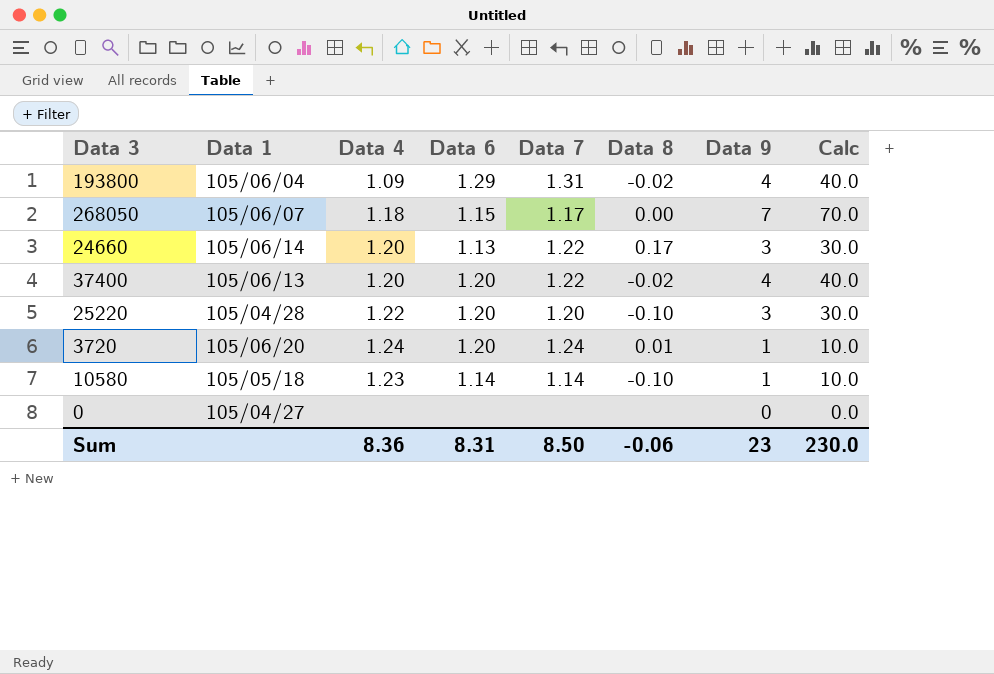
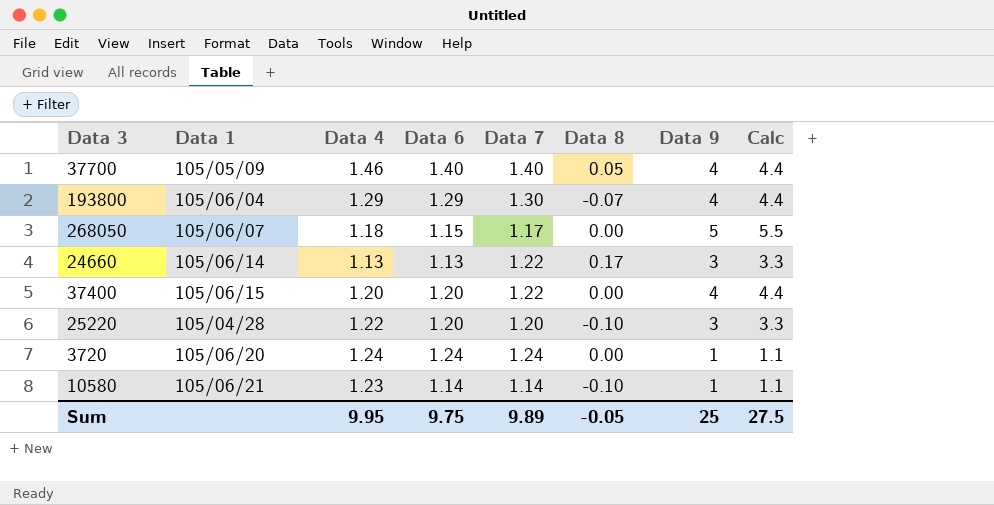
column Calc | formula: [Data 9] * 10 -> [Data 9] * 1.1
row 0: 105/04/27 | none | none | none | none | 0 | 0.0 -> none
row 37700: none -> 105/05/09 | 1.46 | 1.40 | 1.40 | 0.05 | 4 | 4.4
193800 | Data 4: 1.09 -> 1.29
193800 | Data 7: 1.31 -> 1.30
193800 | Data 8: -0.02 -> -0.07
268050 | Data 9: 7 -> 5
24660 | Data 4: 1.20 -> 1.13
37400 | Data 1: 105/06/13 -> 105/06/15
37400 | Data 8: -0.02 -> 0.00
3720 | Data 6: 1.20 -> 1.24
3720 | Data 8: 0.01 -> 0.00
10580 | Data 1: 105/05/18 -> 105/06/21
Sum | Data 4: 8.36 -> 9.95
Sum | Data 6: 8.31 -> 9.75
Sum | Data 7: 8.50 -> 9.89
Sum | Data 8: -0.06 -> -0.05
Sum | Data 9: 23 -> 25
Sum | Calc: 230.0 -> 27.5

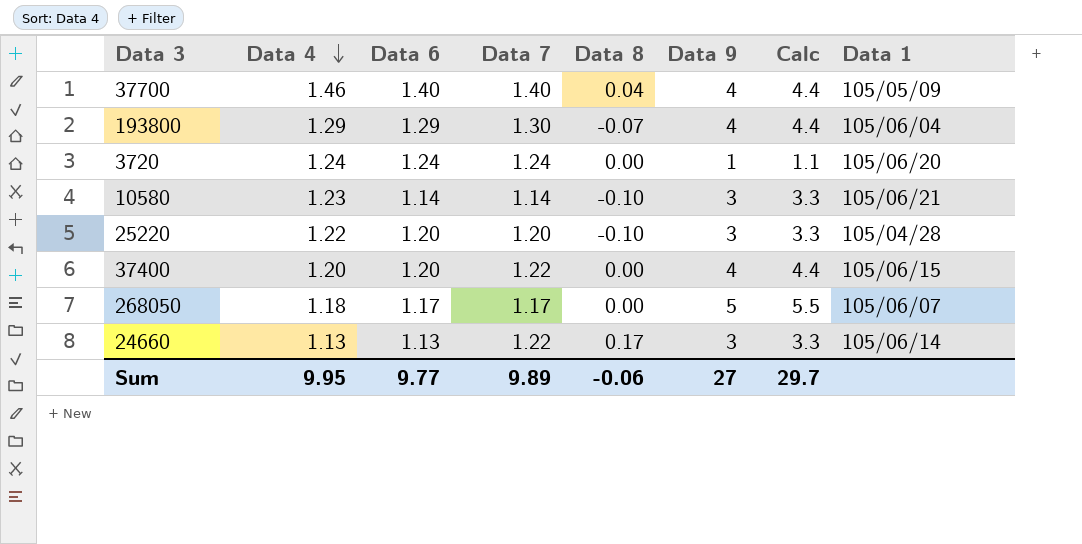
row order: none -> Data 4 descending
column Data 1 | position: 2 -> 8
37700 | Data 8: 0.05 -> 0.04
10580 | Data 9: 1 -> 3
10580 | Calc: 1.1 -> 3.3
268050 | Data 6: 1.15 -> 1.17
Sum | Data 6: 9.75 -> 9.77
Sum | Data 8: -0.05 -> -0.06
Sum | Data 9: 25 -> 27
Sum | Calc: 27.5 -> 29.7

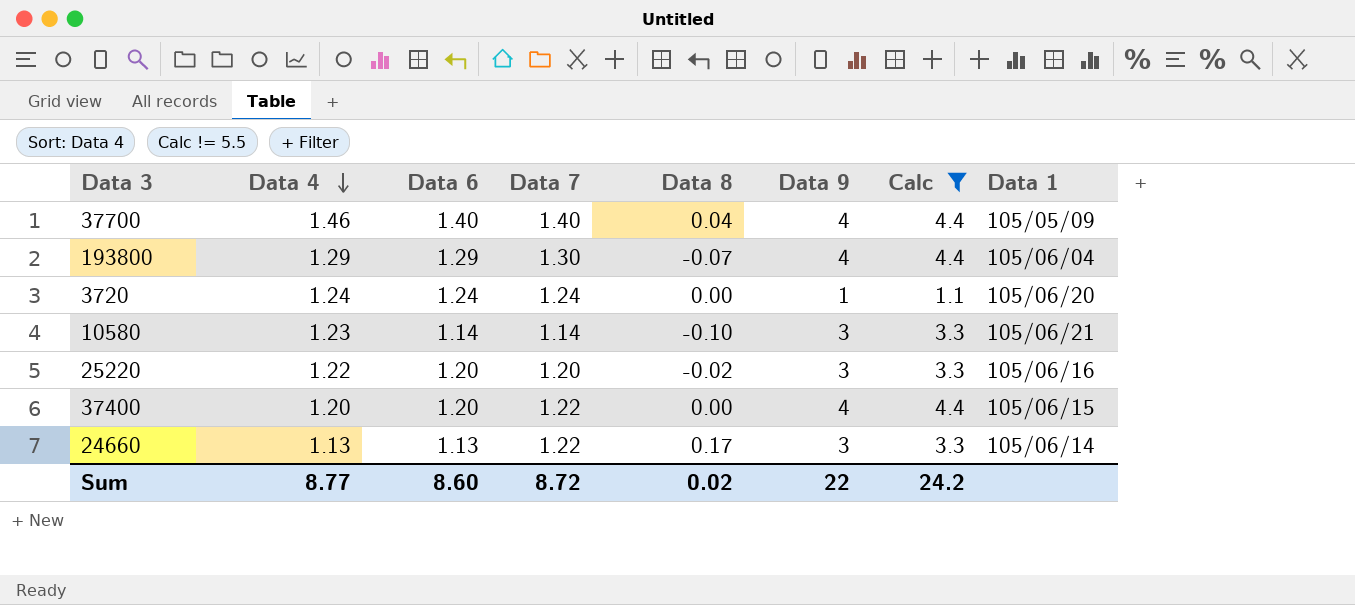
filter: none -> Calc != 5.5
25220 | Data 8: -0.10 -> -0.02
25220 | Data 1: 105/04/28 -> 105/06/16
Sum | Data 4: 9.95 -> 8.77
Sum | Data 6: 9.77 -> 8.60
Sum | Data 7: 9.89 -> 8.72
Sum | Data 8: -0.06 -> 0.02
Sum | Data 9: 27 -> 22
Sum | Calc: 29.7 -> 24.2

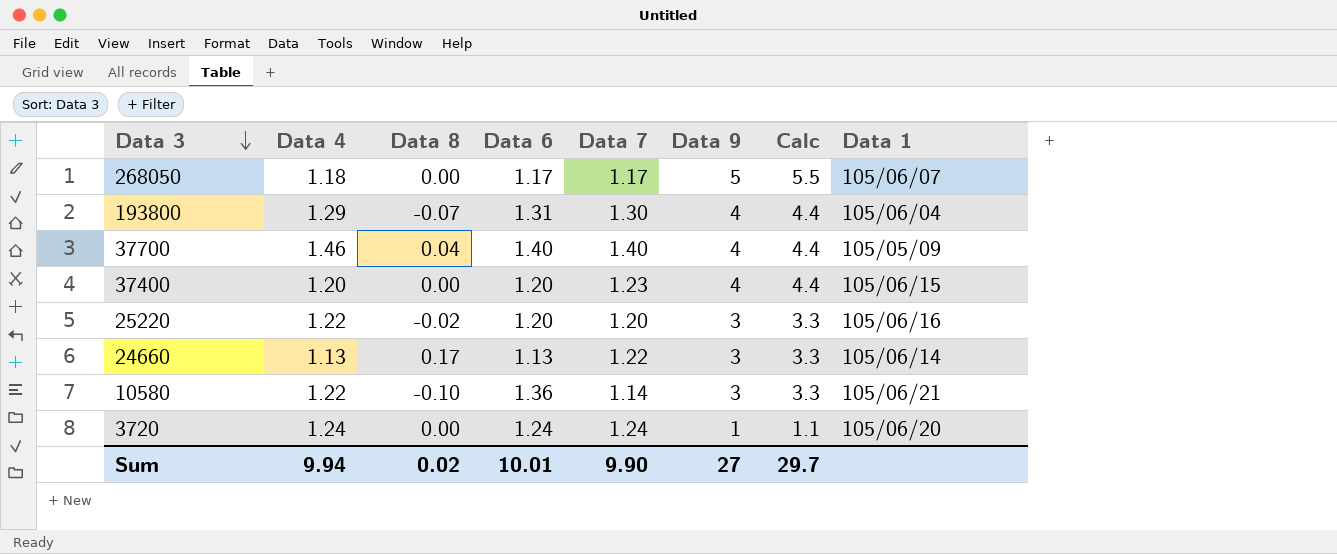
filter: Calc != 5.5 -> none
row order: Data 4 descending -> Data 3 descending
column Data 8 | position: 5 -> 3
193800 | Data 6: 1.29 -> 1.31
37400 | Data 7: 1.22 -> 1.23
10580 | Data 4: 1.23 -> 1.22
10580 | Data 6: 1.14 -> 1.36
Sum | Data 4: 8.77 -> 9.94
Sum | Data 6: 8.60 -> 10.01
Sum | Data 7: 8.72 -> 9.90
Sum | Data 9: 22 -> 27
Sum | Calc: 24.2 -> 29.7

